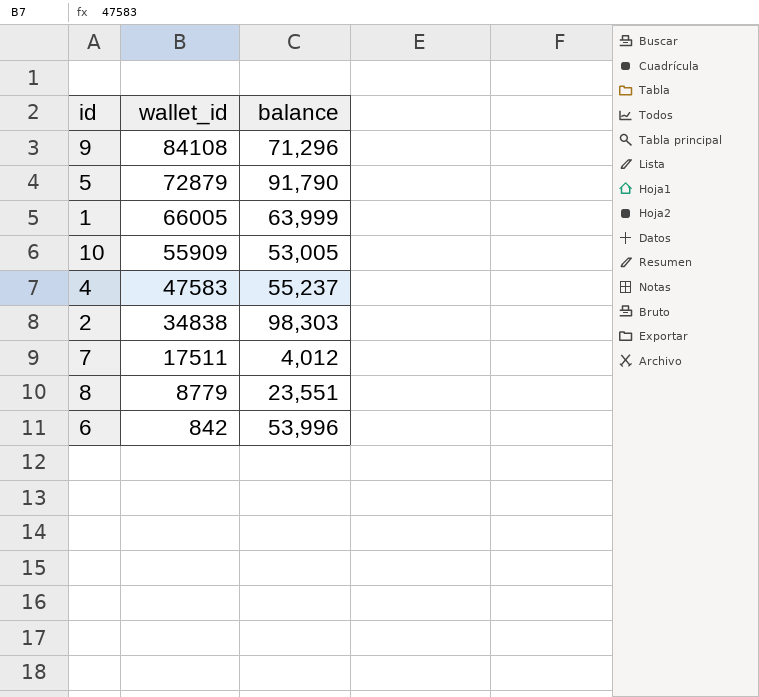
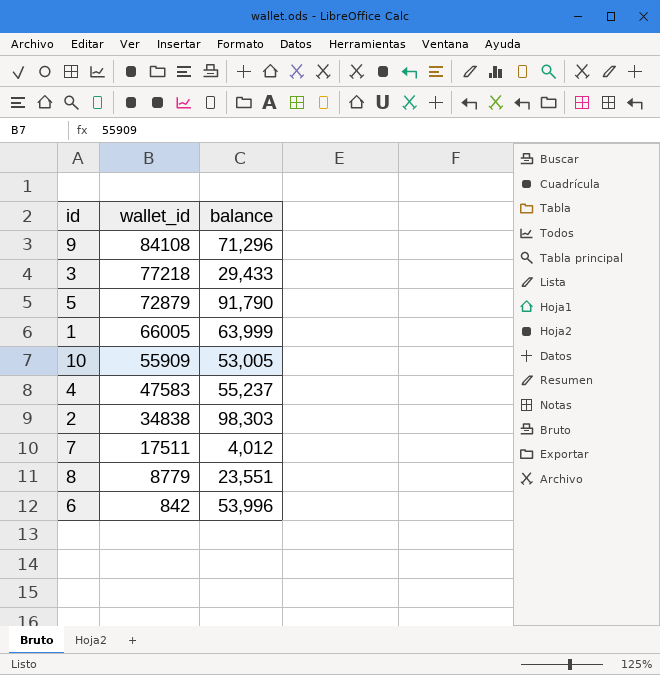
row 3: none -> 77218 | 29,433

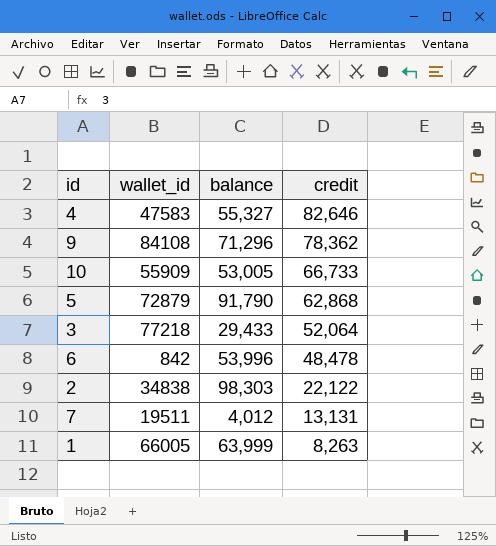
row order: wallet_id descending -> credit descending
column credit | position: none -> 4
row 8: 8779 | 23,551 -> none
4 | balance: 55,237 -> 55,327
7 | wallet_id: 17511 -> 19511

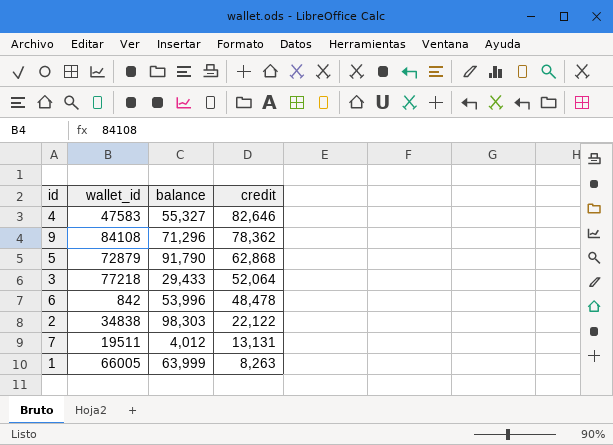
row 10: 55909 | 53,005 | 66,733 -> none

